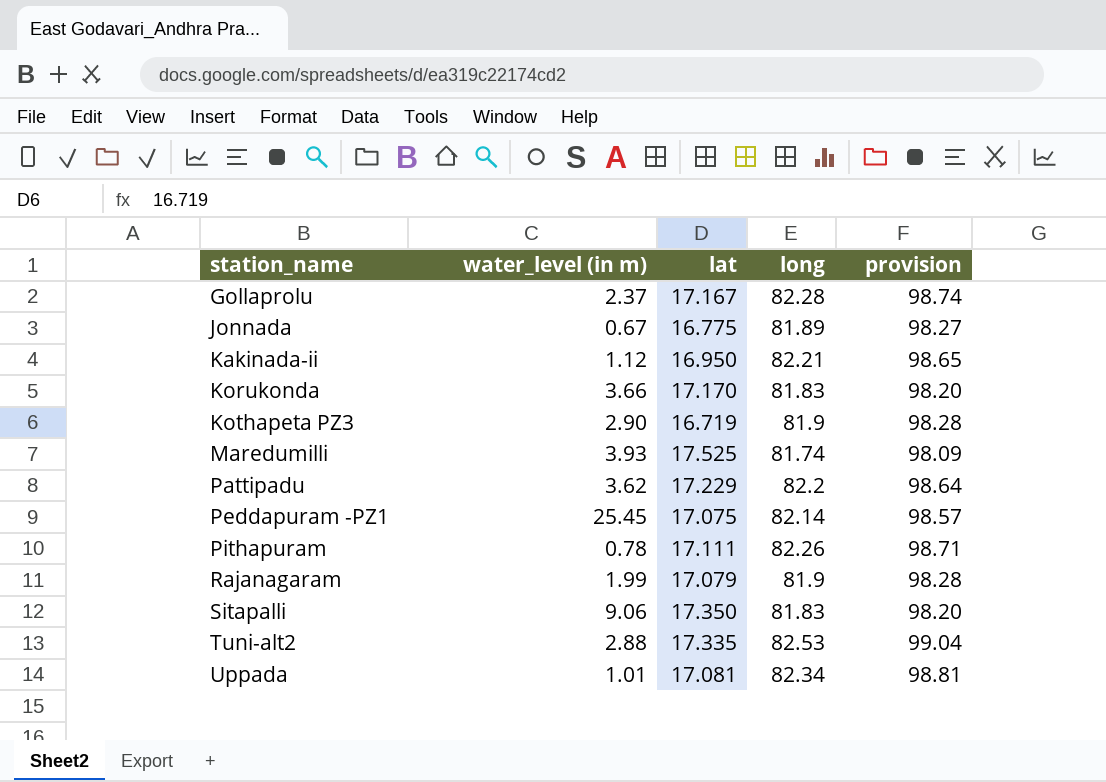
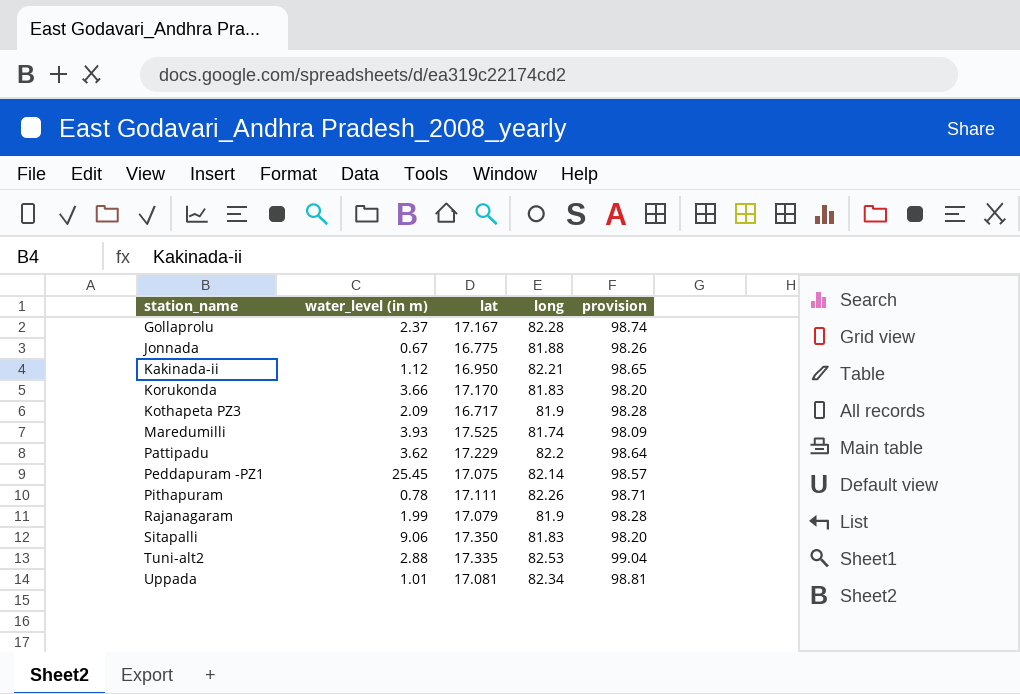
Jonnada | long: 81.89 -> 81.88
Jonnada | provision: 98.27 -> 98.26
Kothapeta PZ3 | water_level (in m): 2.90 -> 2.09
Kothapeta PZ3 | lat: 16.719 -> 16.717

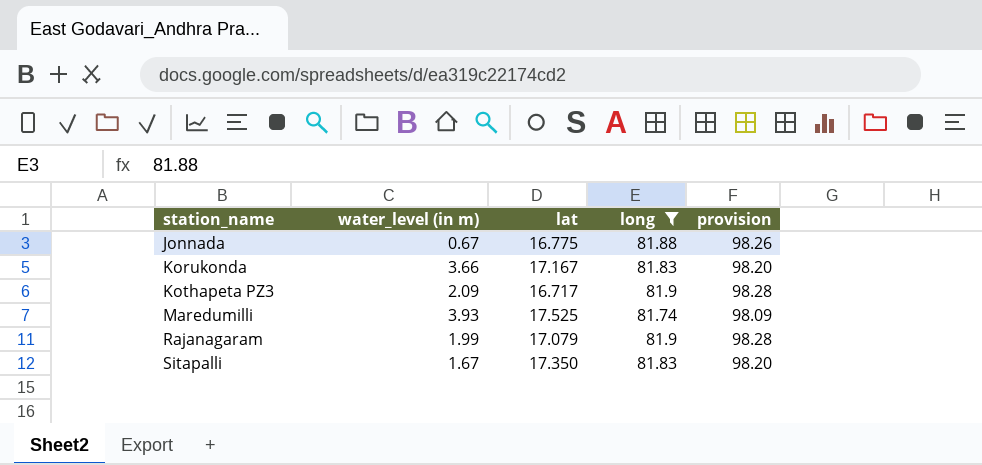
filter: none -> long <= 81.9
Korukonda | lat: 17.170 -> 17.167
Sitapalli | water_level (in m): 9.06 -> 1.67

